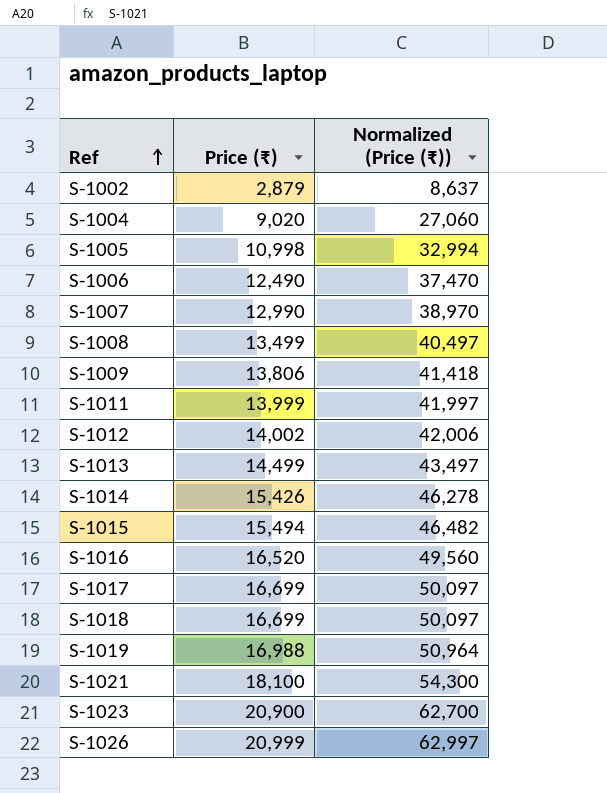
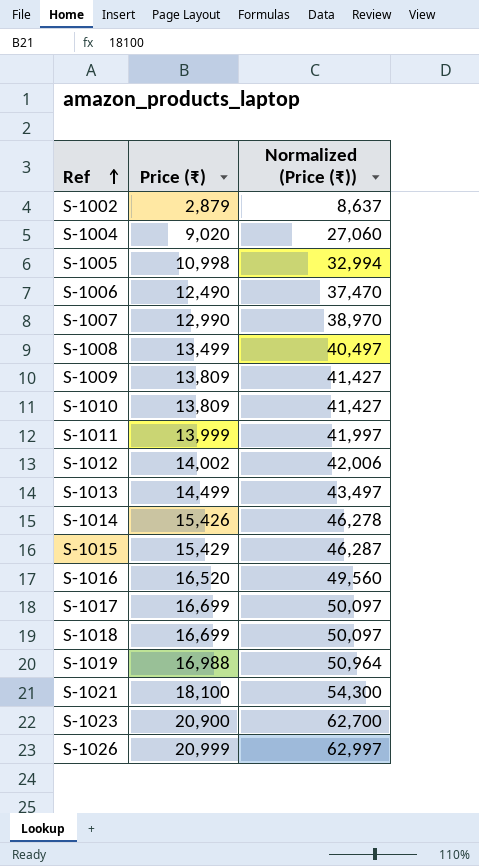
S-1009 | Price (₹): 13,806 -> 13,809
S-1009 | Normalized (Price (₹)): 41,418 -> 41,427
row S-1010: none -> 13,809 | 41,427
S-1015 | Price (₹): 15,494 -> 15,429
S-1015 | Normalized (Price (₹)): 46,482 -> 46,287

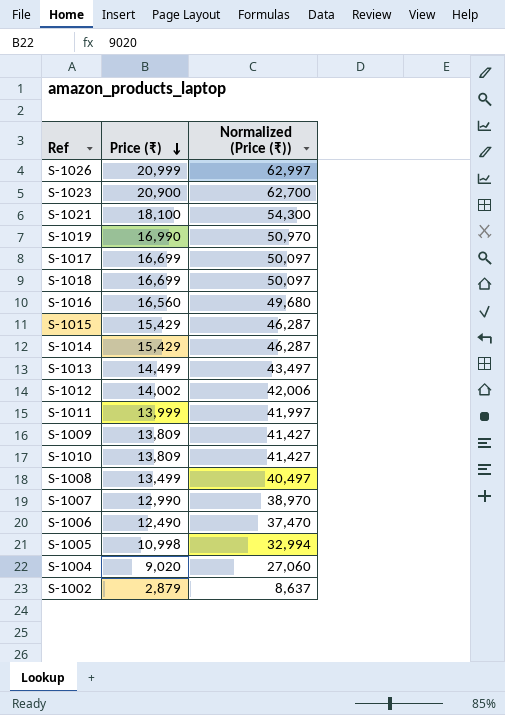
row order: Ref ascending -> Price (₹) descending
S-1019 | Price (₹): 16,988 -> 16,990
S-1019 | Normalized (Price (₹)): 50,964 -> 50,970
S-1016 | Price (₹): 16,520 -> 16,560
S-1016 | Normalized (Price (₹)): 49,560 -> 49,680
S-1014 | Price (₹): 15,426 -> 15,429
S-1014 | Normalized (Price (₹)): 46,278 -> 46,287

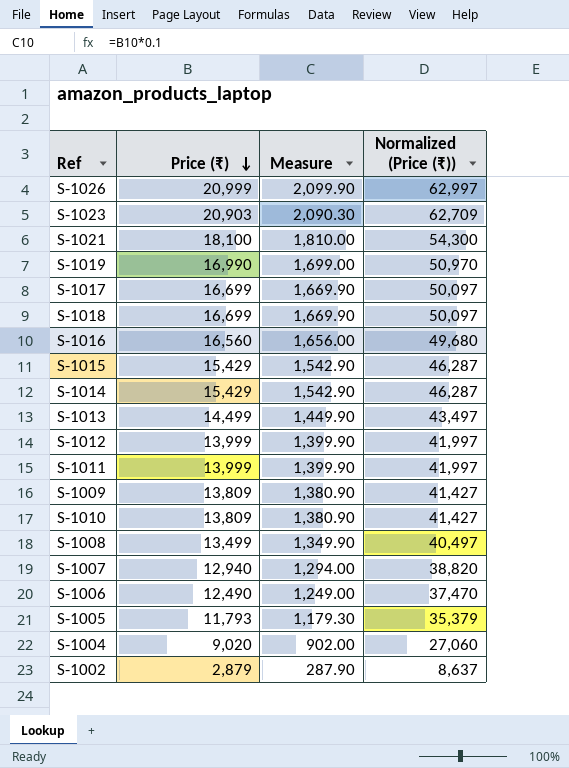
column Measure | formula: none -> [Price (₹)] * 0.1
S-1023 | Price (₹): 20,900 -> 20,903
S-1023 | Normalized (Price (₹)): 62,700 -> 62,709
S-1012 | Price (₹): 14,002 -> 13,999
S-1012 | Normalized (Price (₹)): 42,006 -> 41,997
S-1007 | Price (₹): 12,990 -> 12,940
S-1007 | Normalized (Price (₹)): 38,970 -> 38,820
S-1005 | Price (₹): 10,998 -> 11,793
S-1005 | Normalized (Price (₹)): 32,994 -> 35,379

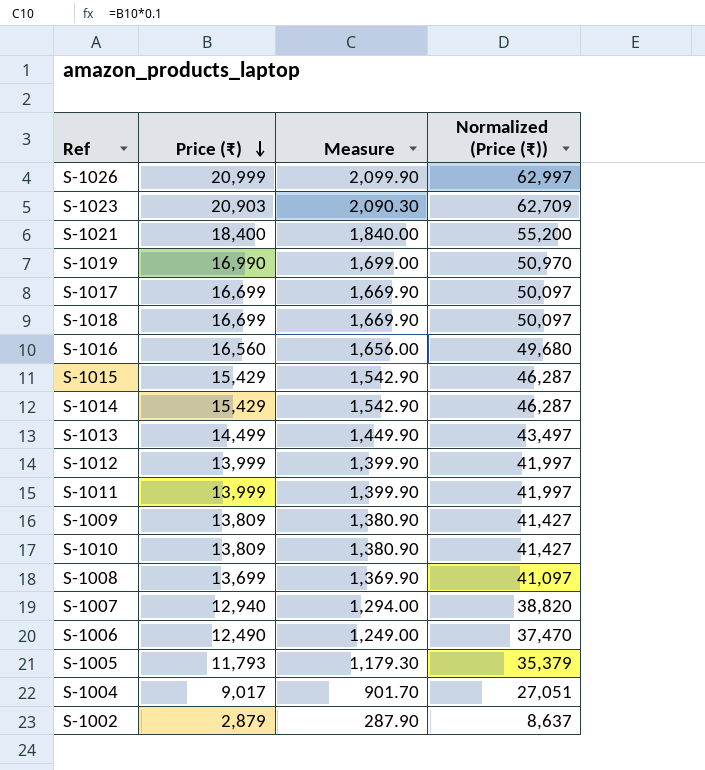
S-1021 | Price (₹): 18,100 -> 18,400
S-1021 | Measure: 1,810.00 -> 1,840.00
S-1021 | Normalized (Price (₹)): 54,300 -> 55,200
S-1008 | Price (₹): 13,499 -> 13,699
S-1008 | Measure: 1,349.90 -> 1,369.90
S-1008 | Normalized (Price (₹)): 40,497 -> 41,097
S-1004 | Price (₹): 9,020 -> 9,017
S-1004 | Measure: 902.00 -> 901.70
S-1004 | Normalized (Price (₹)): 27,060 -> 27,051

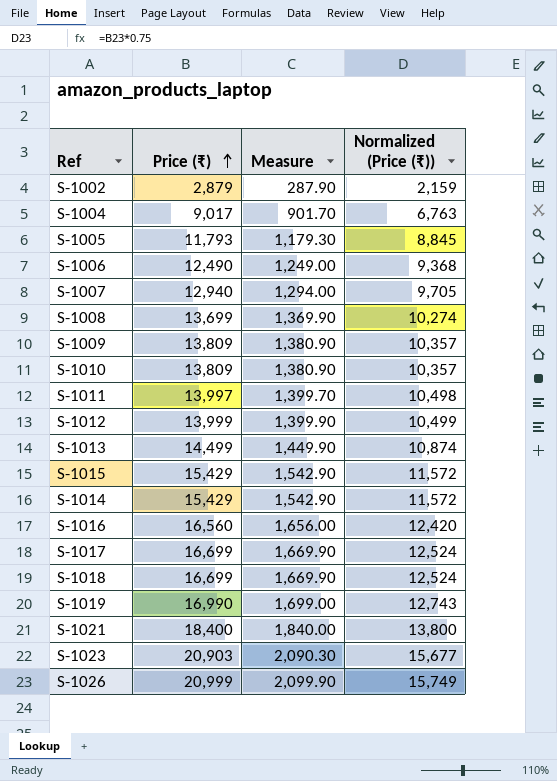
row order: Price (₹) descending -> Price (₹) ascending
column Normalized (Price (₹)) | formula: [Price (₹)] * 3 -> [Price (₹)] * 0.75
S-1011 | Price (₹): 13,999 -> 13,997
S-1011 | Measure: 1,399.90 -> 1,399.70

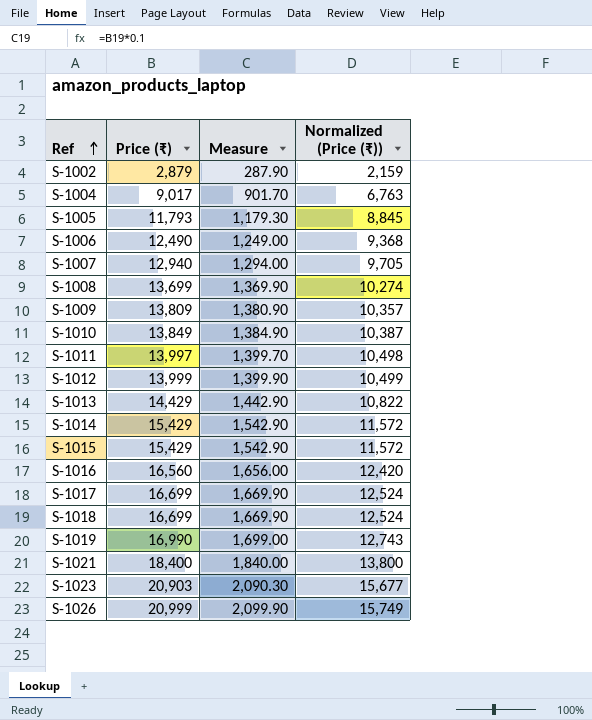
row order: Price (₹) ascending -> Ref ascending
S-1010 | Price (₹): 13,809 -> 13,849
S-1010 | Measure: 1,380.90 -> 1,384.90
S-1010 | Normalized (Price (₹)): 10,357 -> 10,387
S-1013 | Price (₹): 14,499 -> 14,429
S-1013 | Measure: 1,449.90 -> 1,442.90
S-1013 | Normalized (Price (₹)): 10,874 -> 10,822

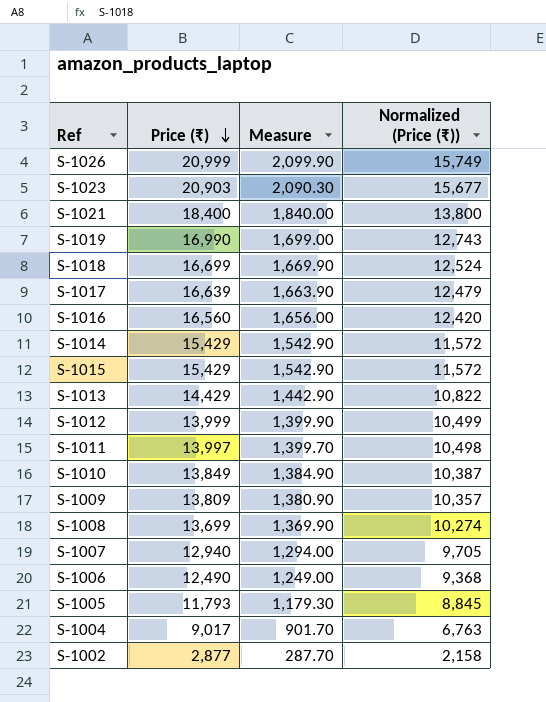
row order: Ref ascending -> Price (₹) descending
S-1017 | Price (₹): 16,699 -> 16,639
S-1017 | Measure: 1,669.90 -> 1,663.90
S-1017 | Normalized (Price (₹)): 12,524 -> 12,479
S-1002 | Price (₹): 2,879 -> 2,877
S-1002 | Measure: 287.90 -> 287.70
S-1002 | Normalized (Price (₹)): 2,159 -> 2,158

